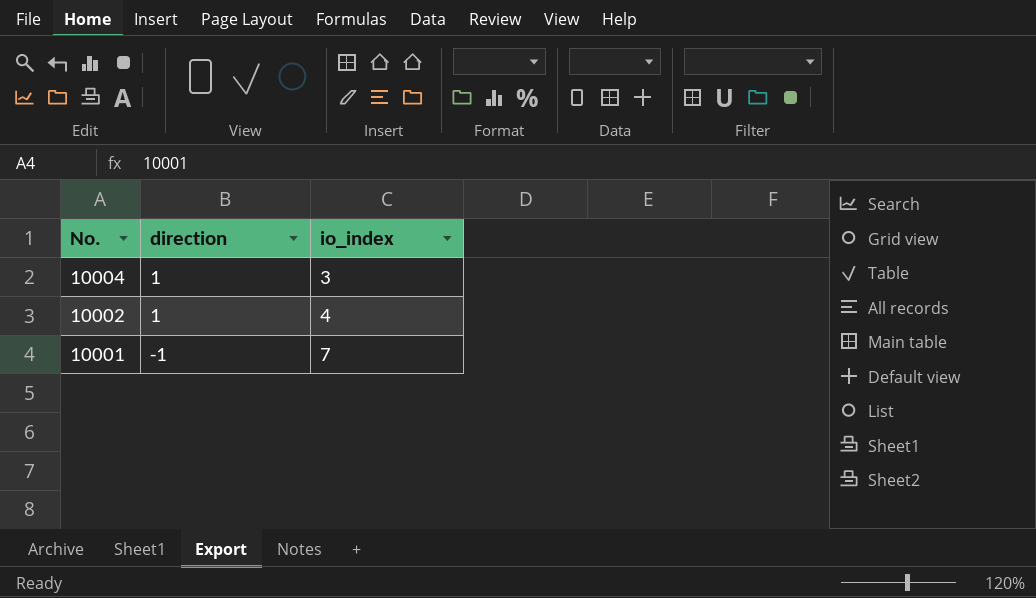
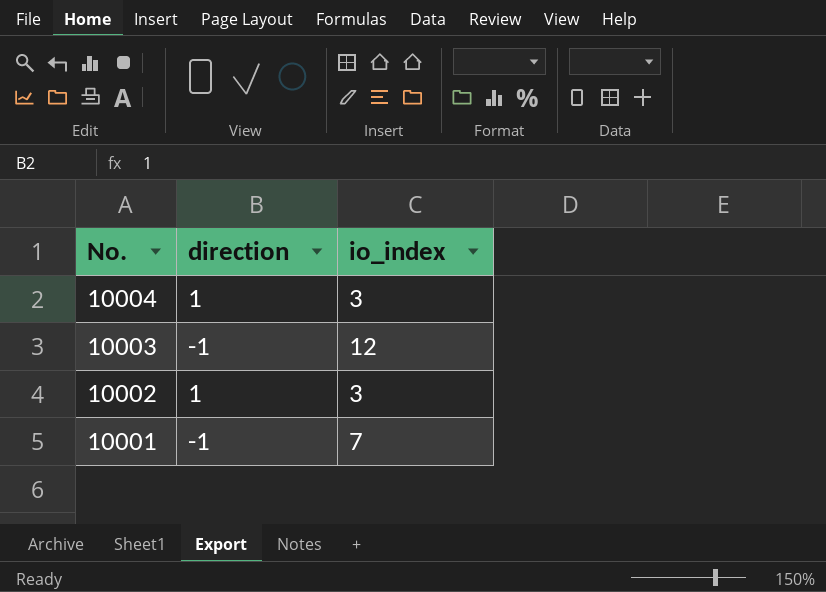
row 10003: none -> -1 | 12
10002 | io_index: 4 -> 3

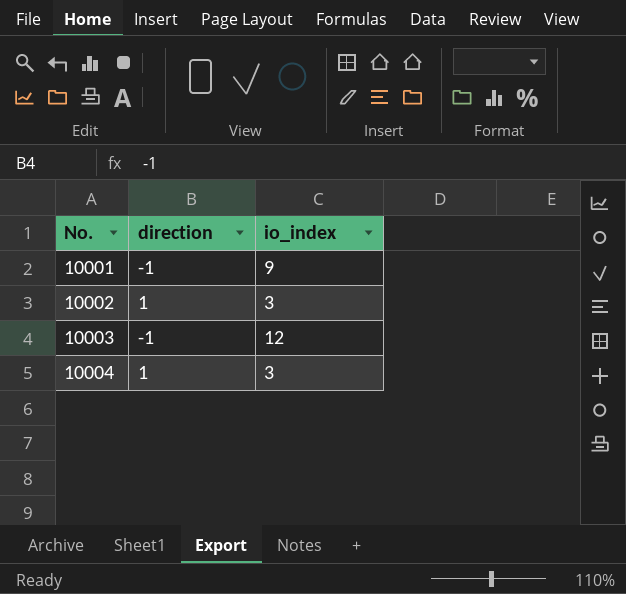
row order: No. descending -> No. ascending
10001 | io_index: 7 -> 9

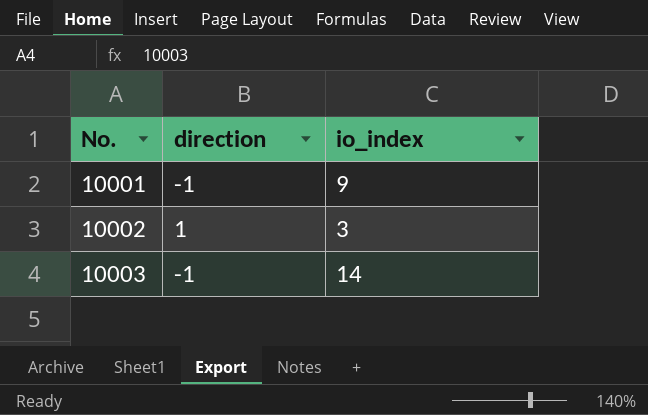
row 10004: 1 | 3 -> none
10003 | io_index: 12 -> 14

